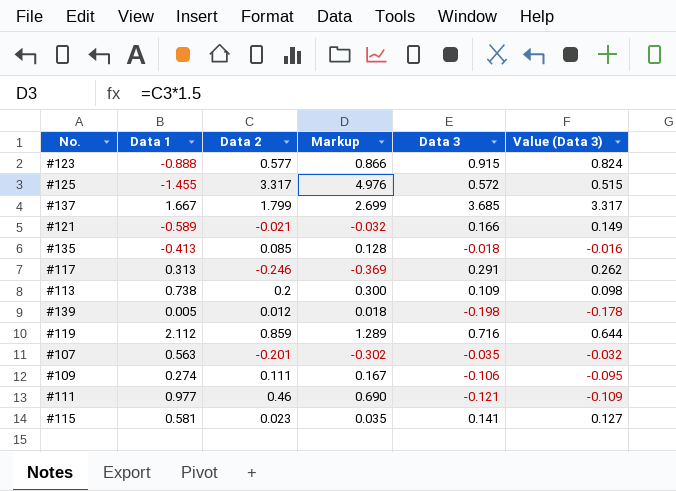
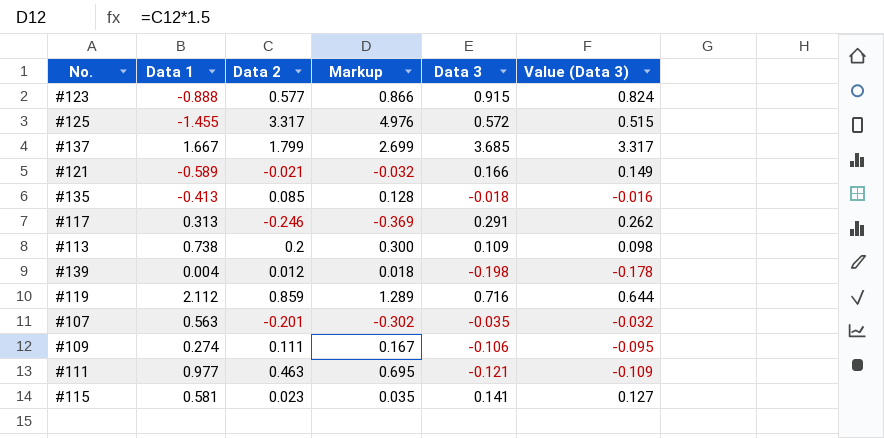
#139 | Data 1: 0.005 -> 0.004
#111 | Data 2: 0.46 -> 0.463
#111 | Markup: 0.690 -> 0.695

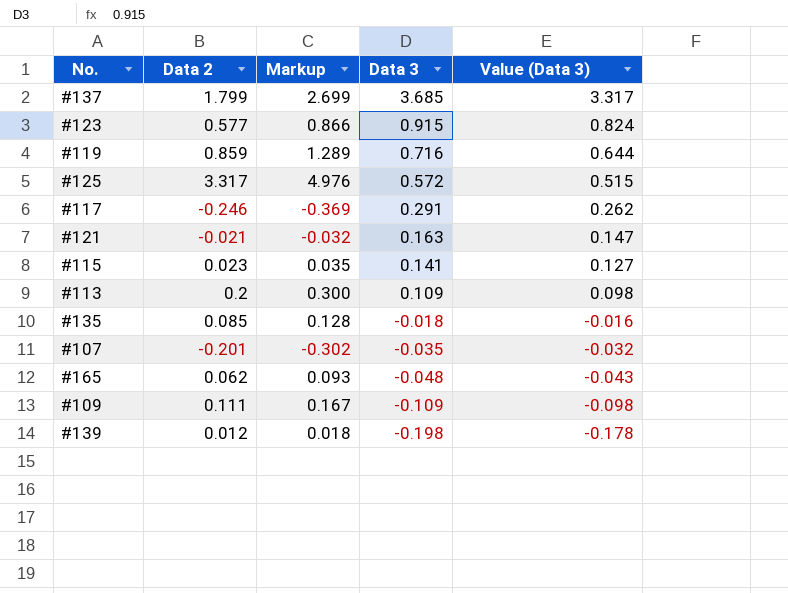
row order: none -> Data 3 descending
column Data 1 | position: 2 -> none
row #111: 0.977 | 0.463 | 0.695 | -0.121 | -0.109 -> none
#121 | Data 3: 0.166 -> 0.163
#121 | Value (Data 3): 0.149 -> 0.147
row #165: none -> 0.062 | 0.093 | -0.048 | -0.043
#109 | Data 3: -0.106 -> -0.109
#109 | Value (Data 3): -0.095 -> -0.098

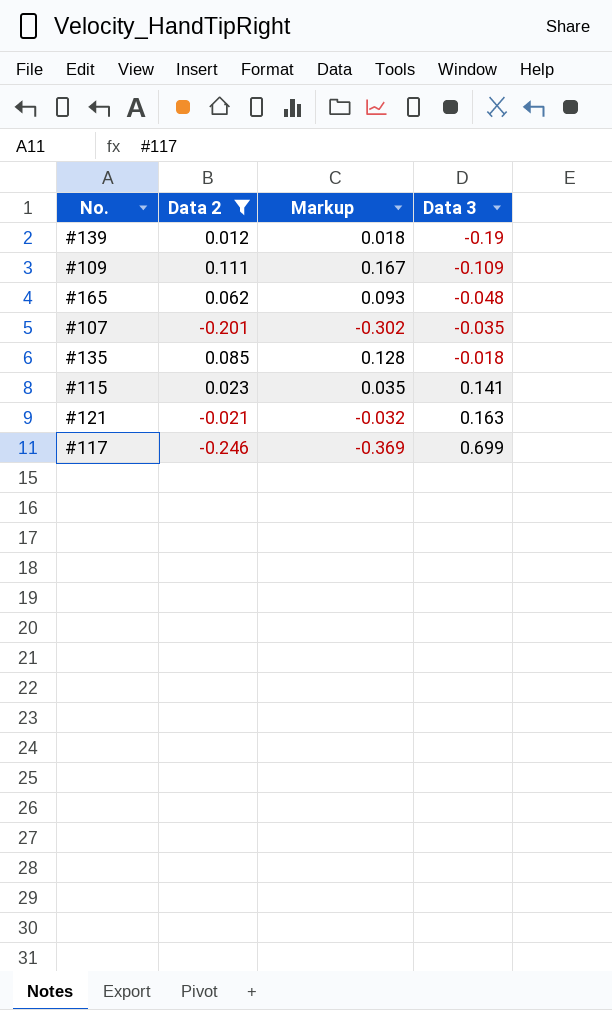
filter: none -> Data 2 <= 0.111
row order: Data 3 descending -> Data 3 ascending
column Value (Data 3) | formula: [Data 3] * 0.9 -> none
#139 | Data 3: -0.198 -> -0.19
#117 | Data 3: 0.291 -> 0.699

